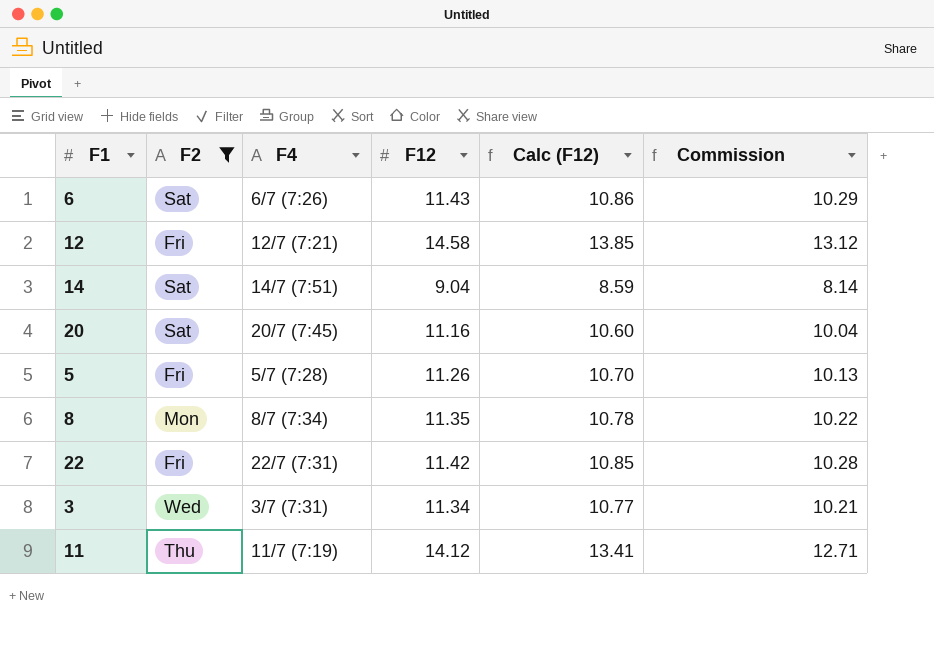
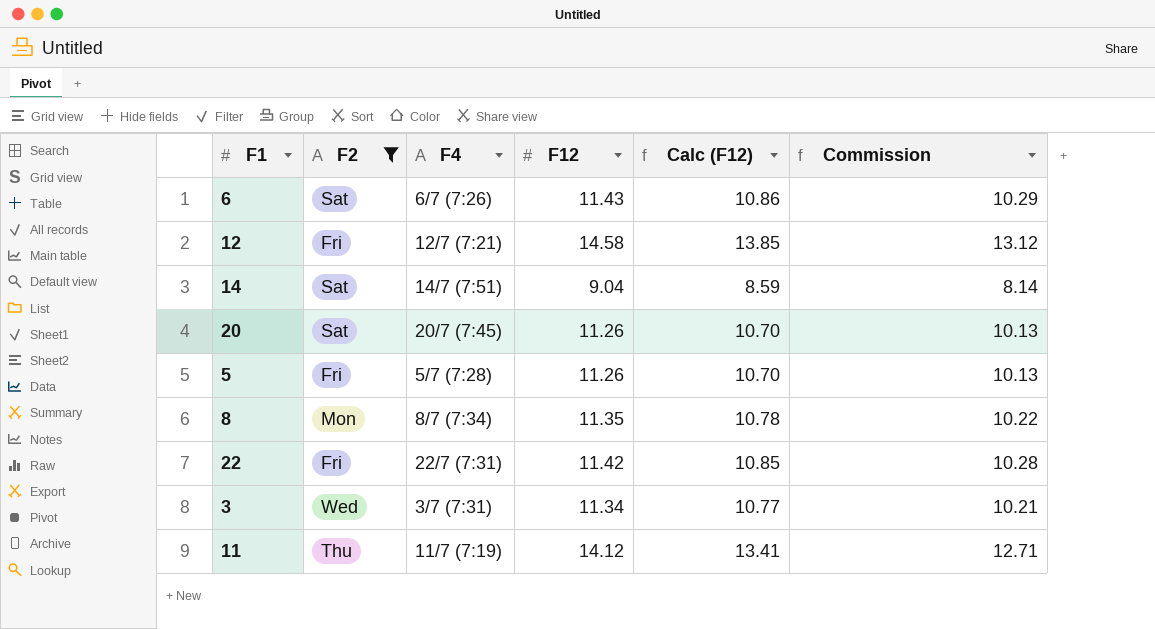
20 | F12: 11.16 -> 11.26
20 | Calc (F12): 10.60 -> 10.70
20 | Commission: 10.04 -> 10.13

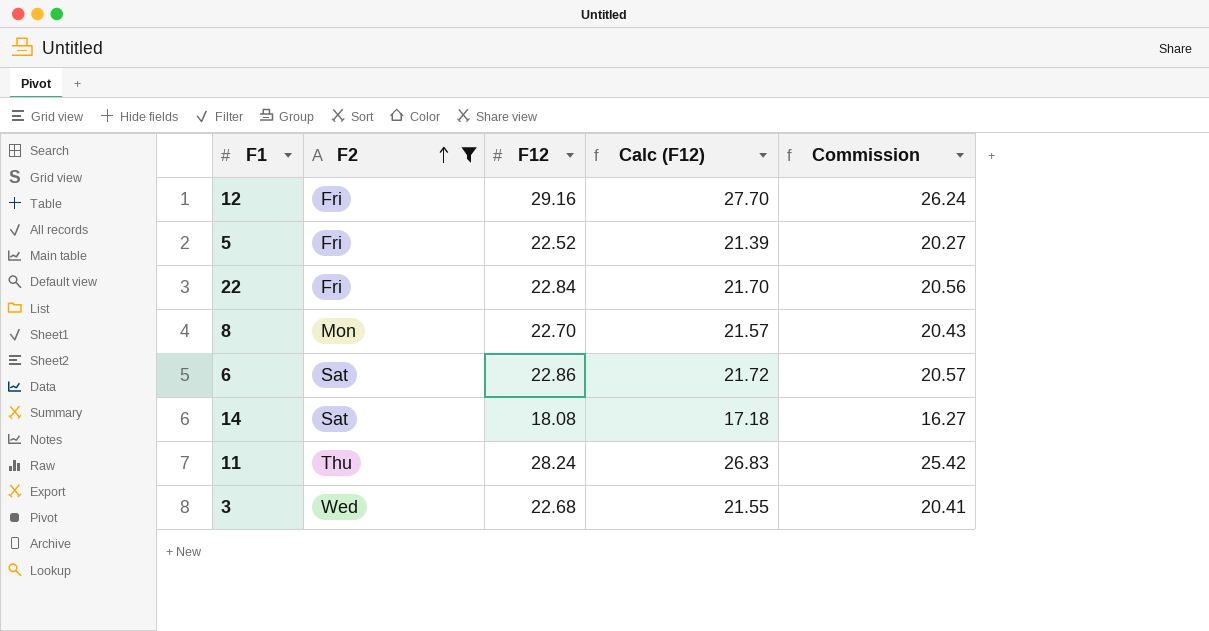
row order: none -> F2 ascending
column F4 | position: 3 -> none
row 20: Sat | 20/7 (7:45) | 11.26 | 10.70 | 10.13 -> none
12 | F12: 14.58 -> 29.16
12 | Calc (F12): 13.85 -> 27.70
12 | Commission: 13.12 -> 26.24
5 | F12: 11.26 -> 22.52
5 | Calc (F12): 10.70 -> 21.39
5 | Commission: 10.13 -> 20.27
22 | F12: 11.42 -> 22.84
22 | Calc (F12): 10.85 -> 21.70
22 | Commission: 10.28 -> 20.56
8 | F12: 11.35 -> 22.70
8 | Calc (F12): 10.78 -> 21.57
8 | Commission: 10.22 -> 20.43
6 | F12: 11.43 -> 22.86
6 | Calc (F12): 10.86 -> 21.72
6 | Commission: 10.29 -> 20.57
14 | F12: 9.04 -> 18.08
14 | Calc (F12): 8.59 -> 17.18
14 | Commission: 8.14 -> 16.27
11 | F12: 14.12 -> 28.24
11 | Calc (F12): 13.41 -> 26.83
11 | Commission: 12.71 -> 25.42
3 | F12: 11.34 -> 22.68
3 | Calc (F12): 10.77 -> 21.55
3 | Commission: 10.21 -> 20.41

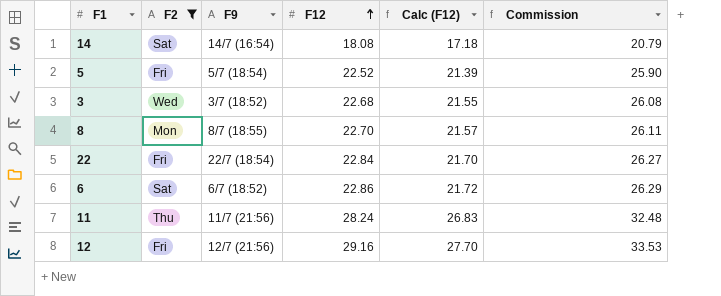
row order: F2 ascending -> F12 ascending
column F9 | position: none -> 3
column Commission | formula: [F12] * 0.9 -> [F12] * 1.15

